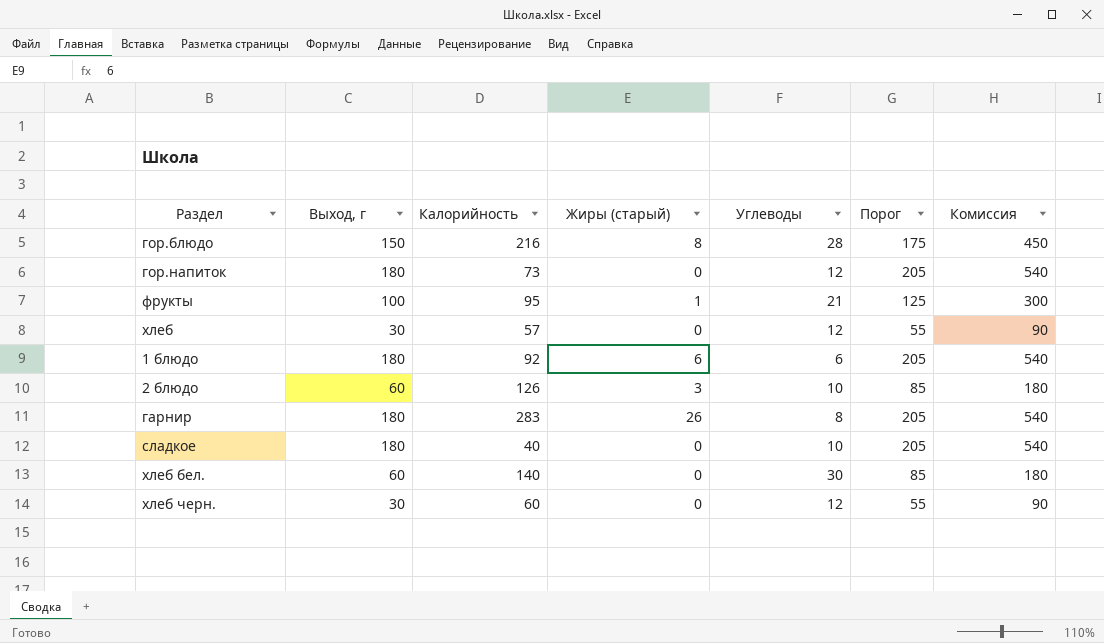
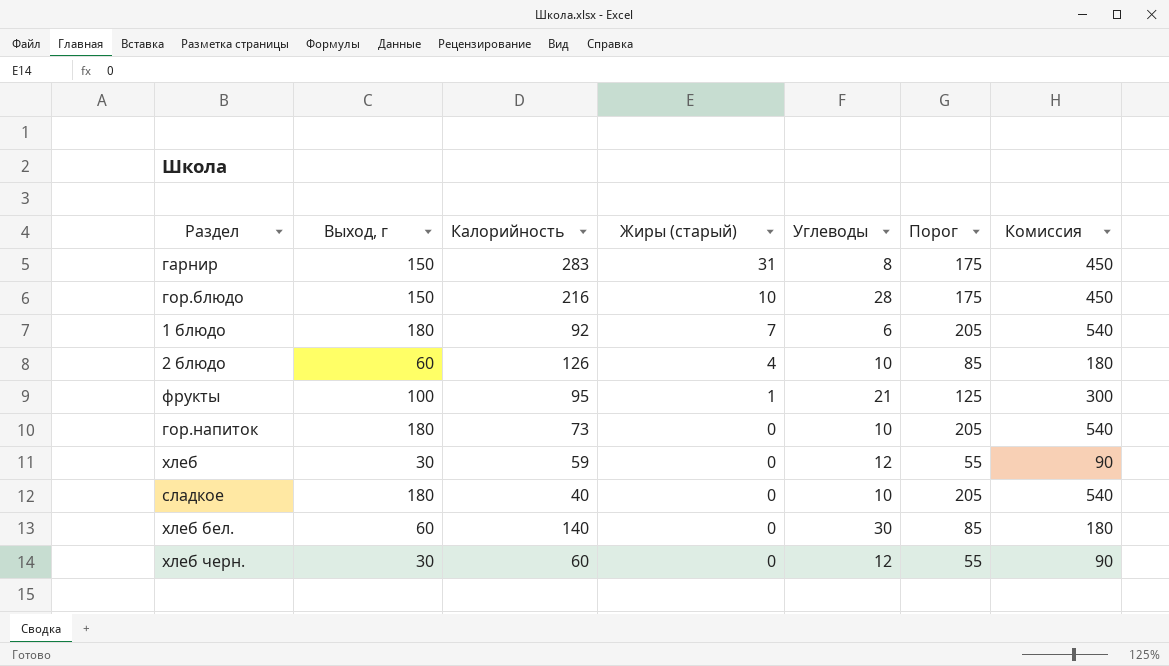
row order: none -> Жиры (старый) descending
гарнир | Выход, г: 180 -> 150
гарнир | Жиры (старый): 26 -> 31
гарнир | Порог: 205 -> 175
гарнир | Комиссия: 540 -> 450
гор.блюдо | Жиры (старый): 8 -> 10
1 блюдо | Жиры (старый): 6 -> 7
2 блюдо | Жиры (старый): 3 -> 4
гор.напиток | Углеводы: 12 -> 10
хлеб | Калорийность: 57 -> 59

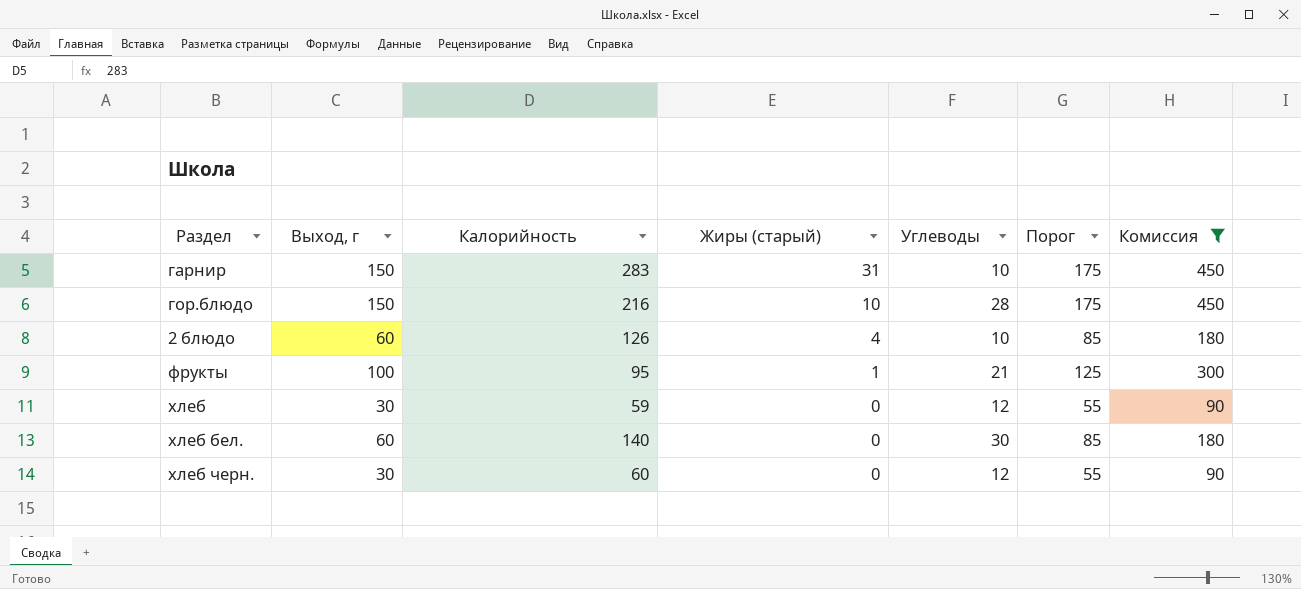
filter: none -> Комиссия != 540
гарнир | Углеводы: 8 -> 10

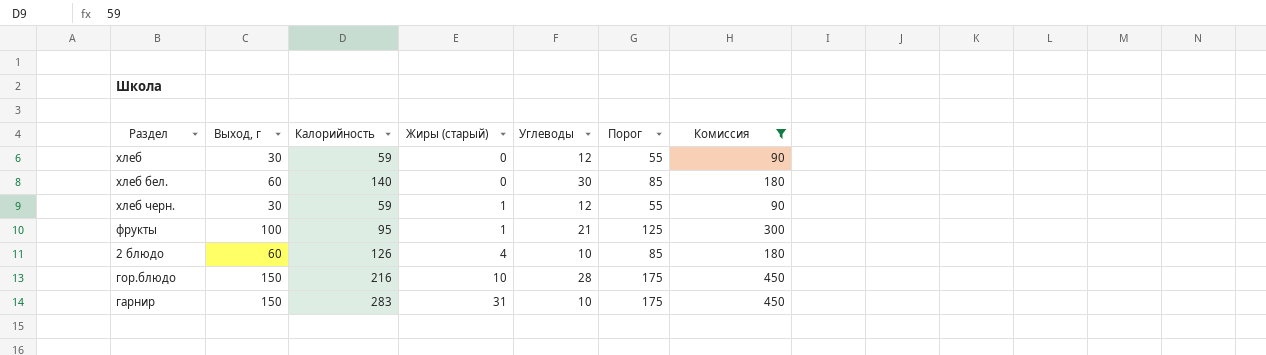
row order: Жиры (старый) descending -> Жиры (старый) ascending
хлеб черн. | Калорийность: 60 -> 59
хлеб черн. | Жиры (старый): 0 -> 1

